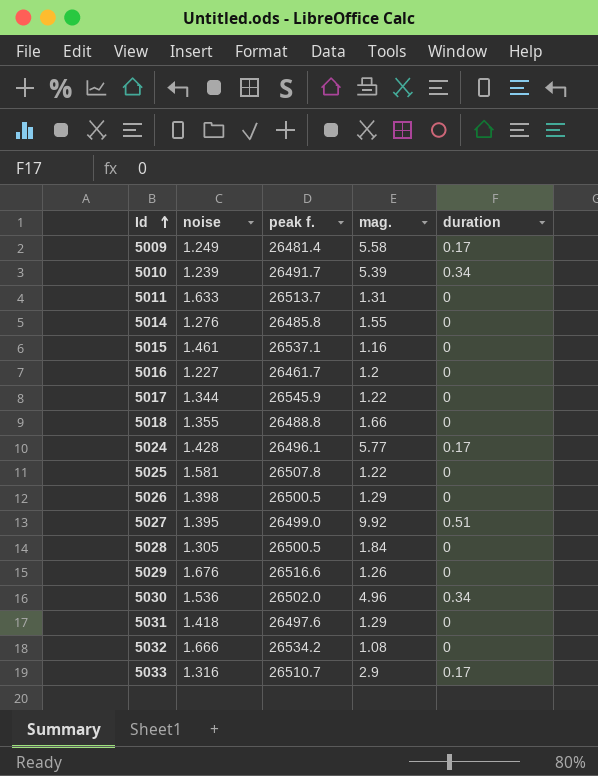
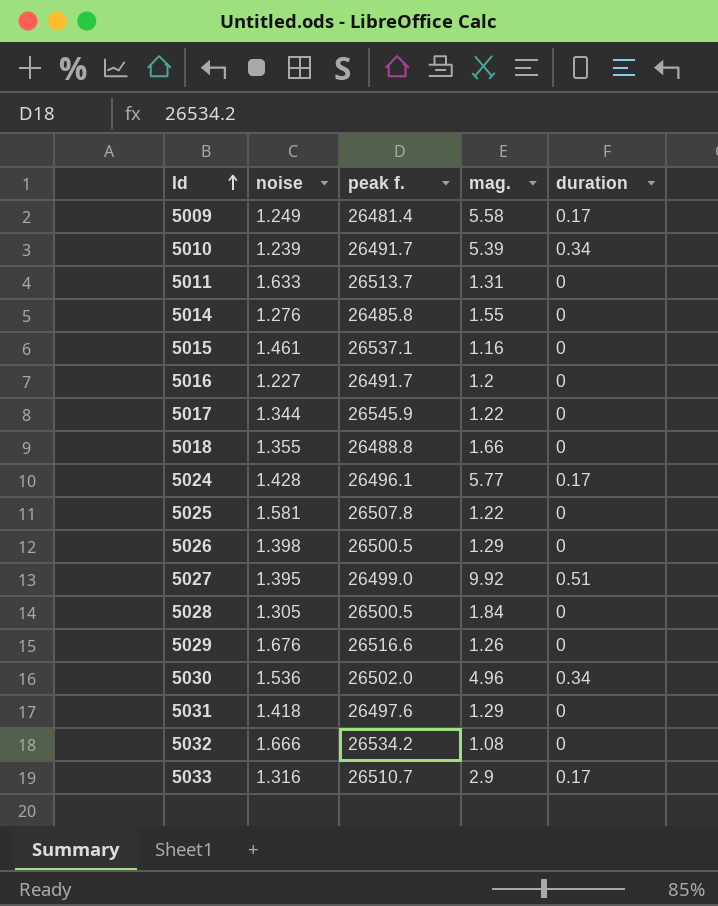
5016 | peak f.: 26461.7 -> 26491.7

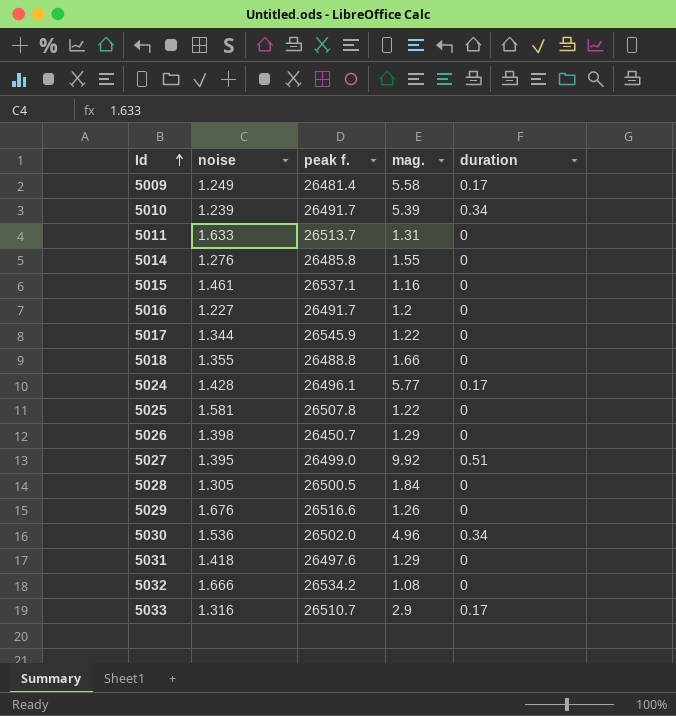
5026 | peak f.: 26500.5 -> 26450.7

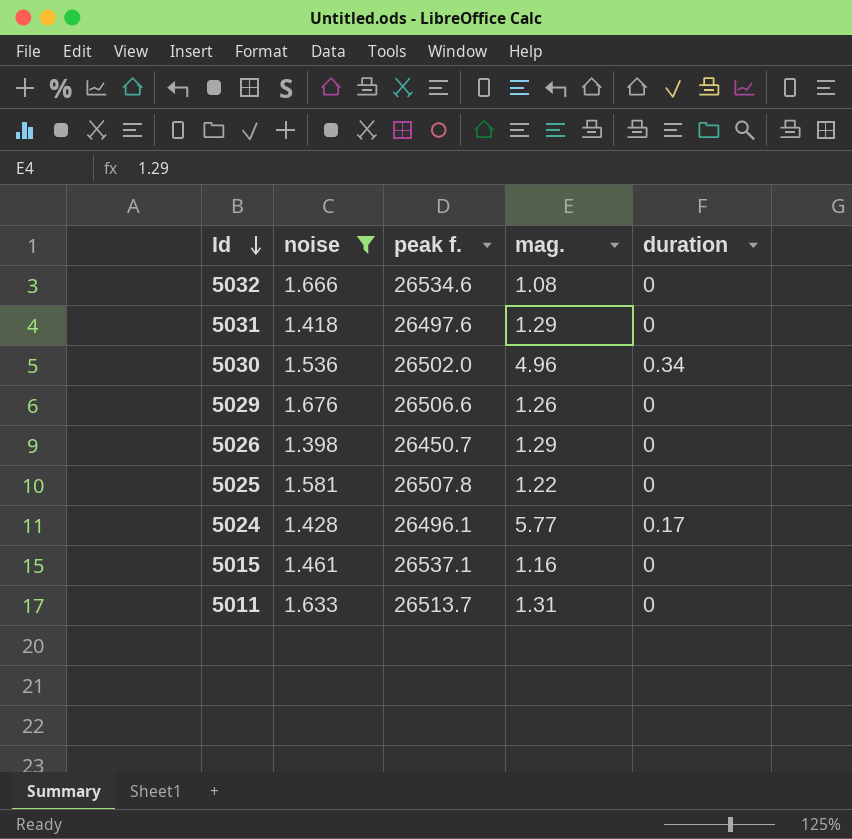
filter: none -> noise >= 1.398
row order: Id ascending -> Id descending
5032 | peak f.: 26534.2 -> 26534.6
5029 | peak f.: 26516.6 -> 26506.6

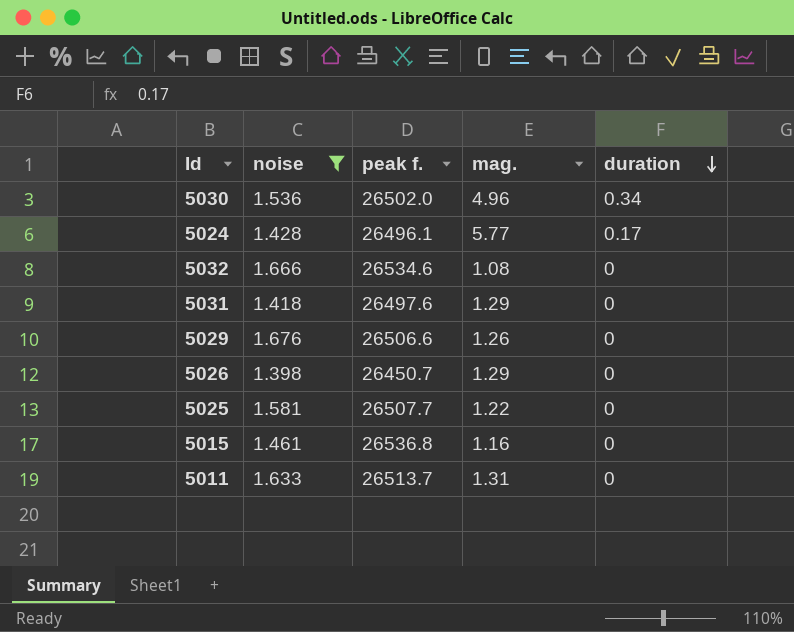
row order: Id descending -> duration descending
5025 | peak f.: 26507.8 -> 26507.7
5015 | peak f.: 26537.1 -> 26536.8

